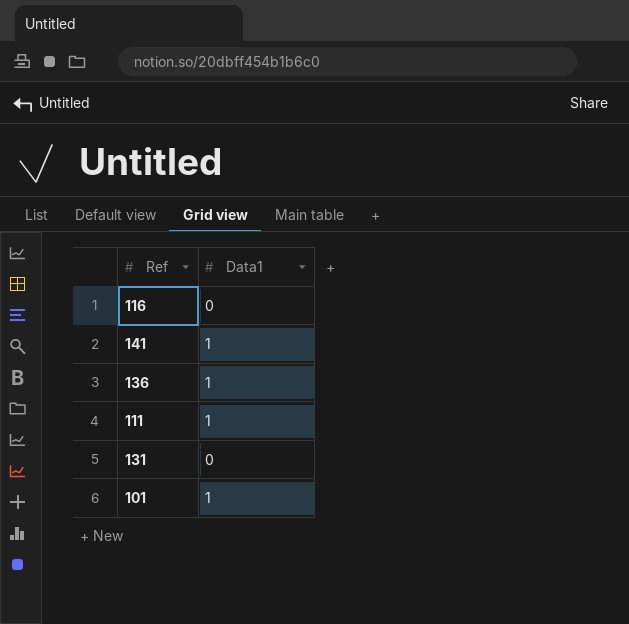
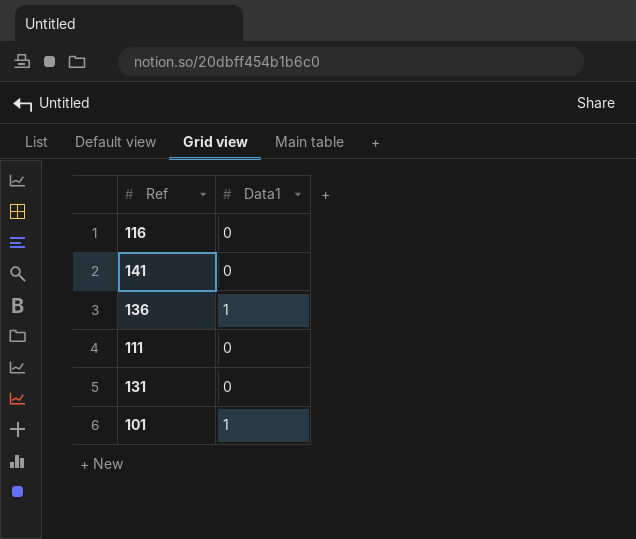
141 | Data1: 1 -> 0
111 | Data1: 1 -> 0

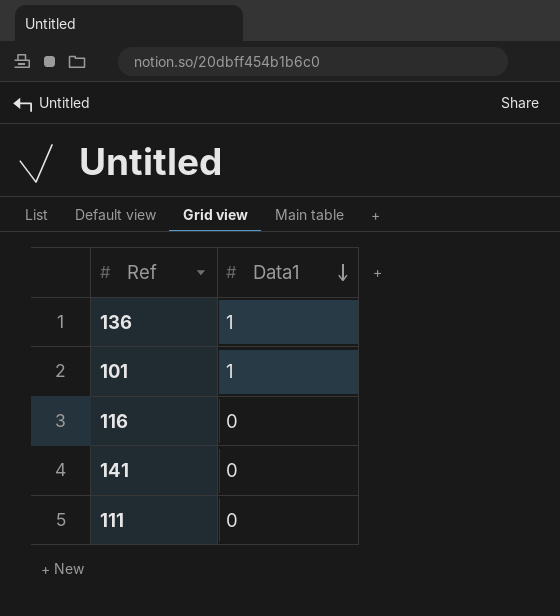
row order: none -> Data1 descending
row 131: 0 -> none

